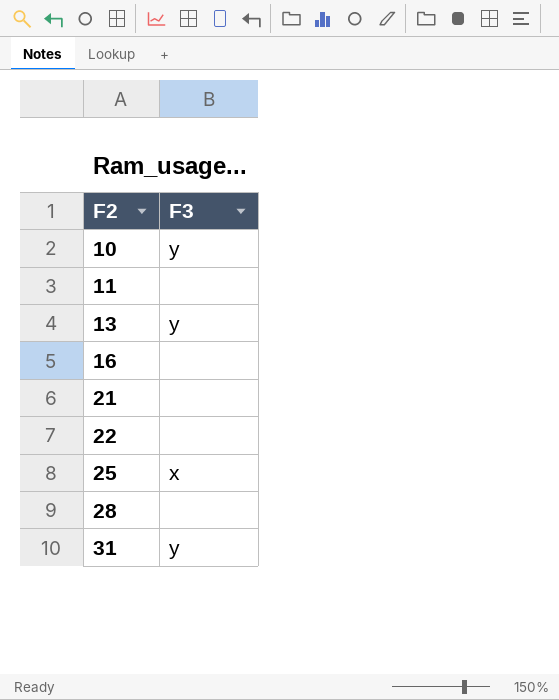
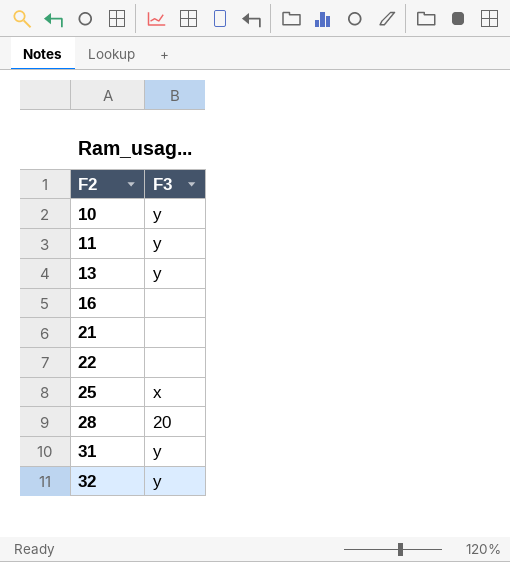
11 | F3: none -> y
28 | F3: none -> 20
row 32: none -> y

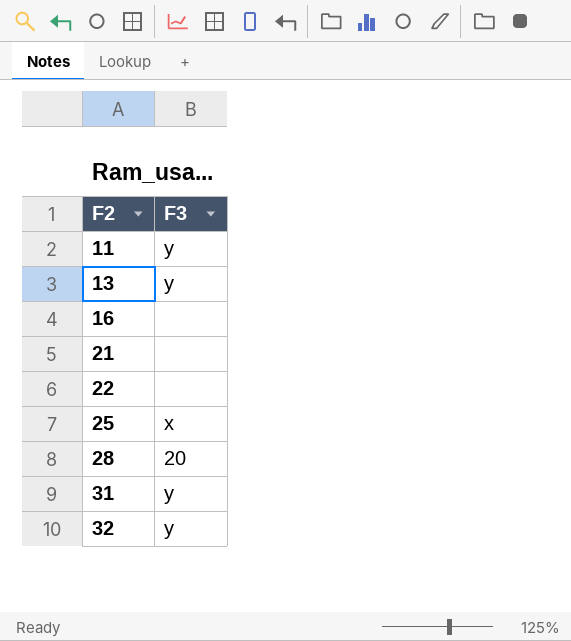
row 10: y -> none

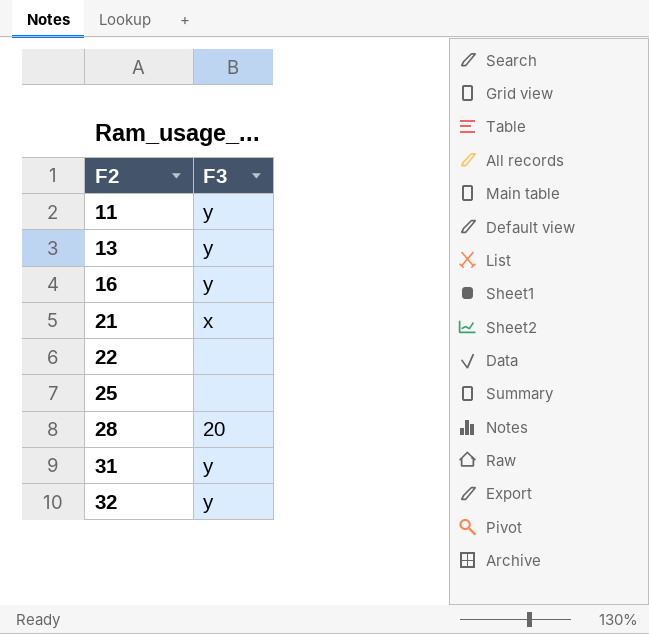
16 | F3: none -> y
21 | F3: none -> x
25 | F3: x -> none

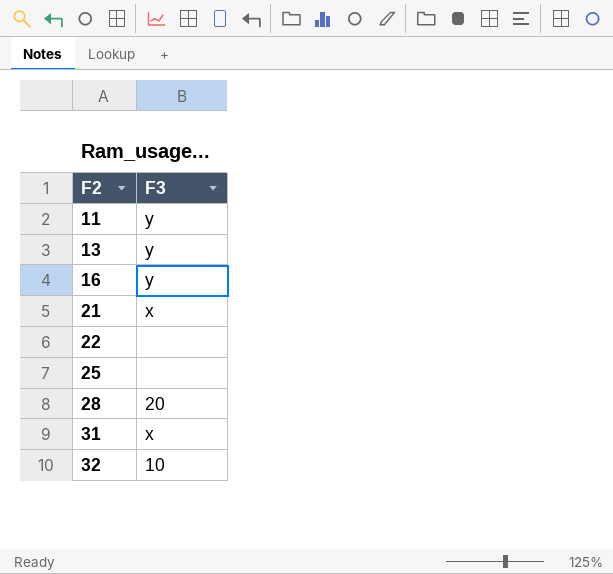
31 | F3: y -> x
32 | F3: y -> 10

